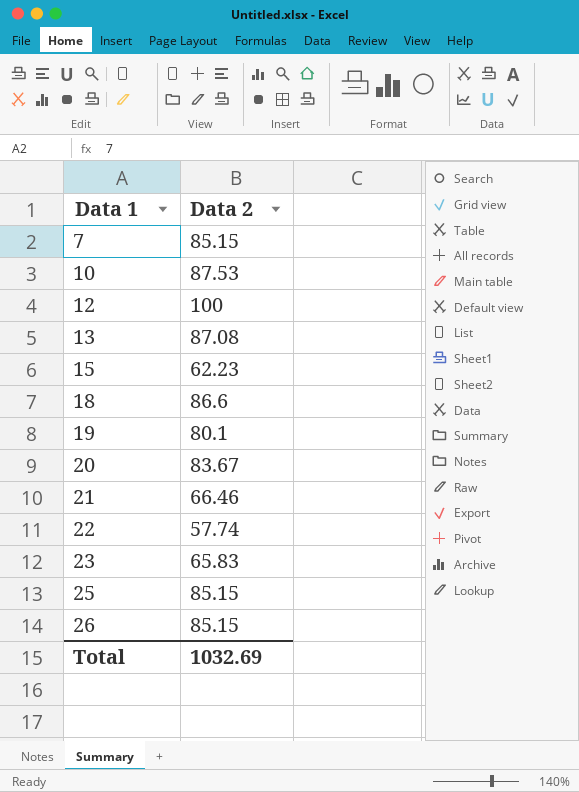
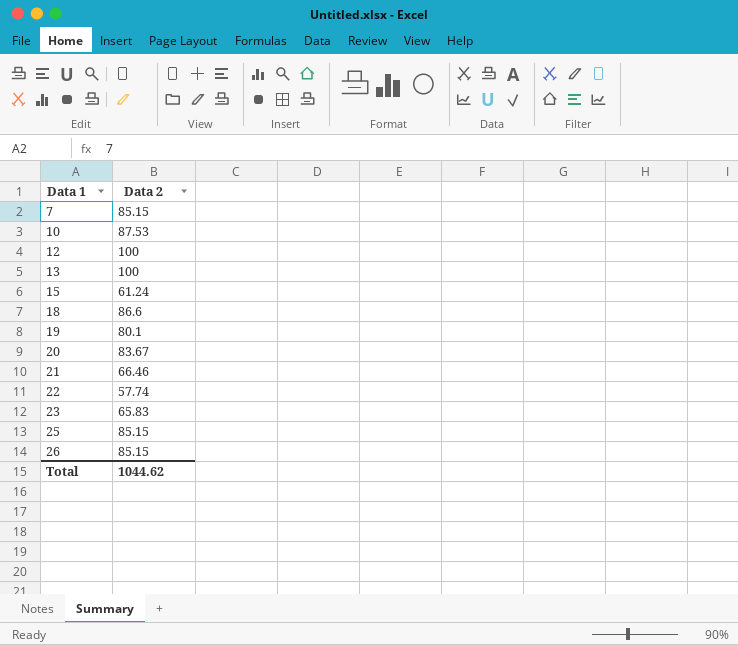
13 | Data 2: 87.08 -> 100
15 | Data 2: 62.23 -> 61.24
Total | Data 2: 1032.69 -> 1044.62

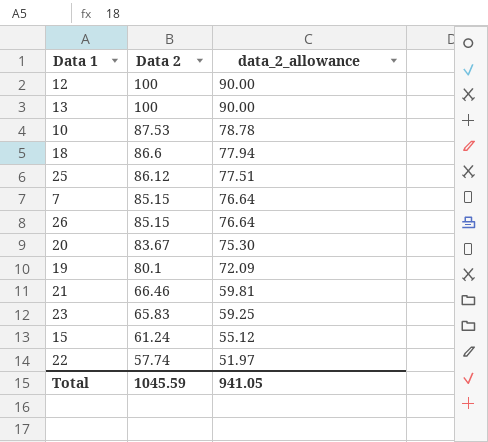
row order: Data 1 ascending -> Data 2 descending
column data_2_allowance | formula: none -> [Data 2] * 0.9
25 | Data 2: 85.15 -> 86.12
Total | Data 2: 1044.62 -> 1045.59

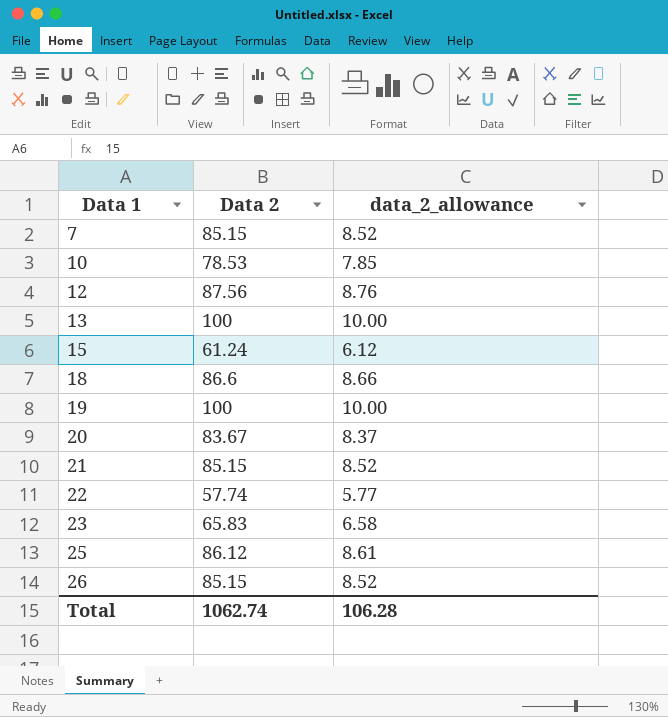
row order: Data 2 descending -> Data 1 ascending
column data_2_allowance | formula: [Data 2] * 0.9 -> [Data 2] * 0.1
10 | Data 2: 87.53 -> 78.53
12 | Data 2: 100 -> 87.56
19 | Data 2: 80.1 -> 100
21 | Data 2: 66.46 -> 85.15
Total | Data 2: 1045.59 -> 1062.74
Total | data_2_allowance: 941.05 -> 106.28

